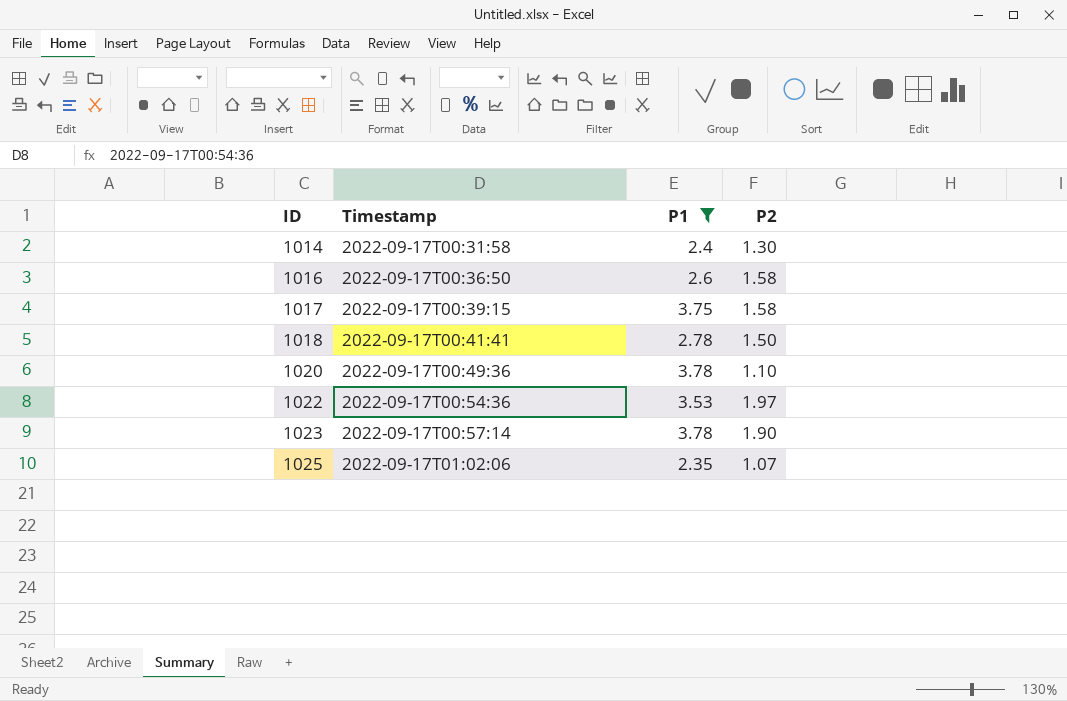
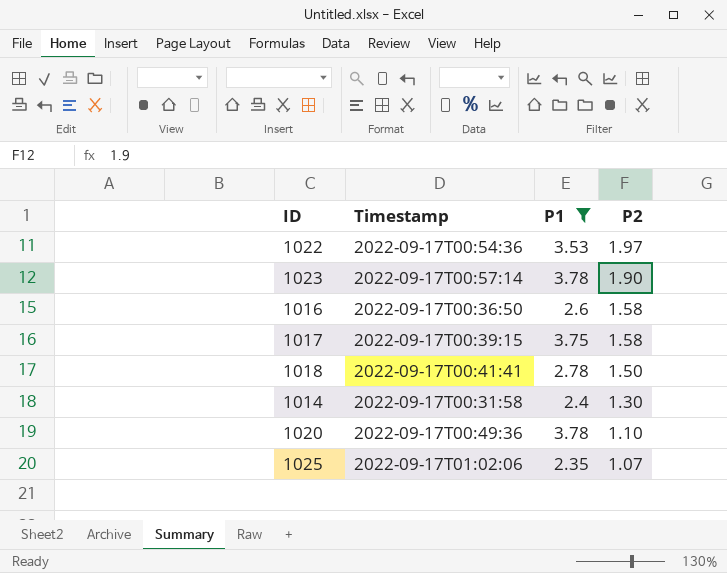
row order: ID ascending -> P2 descending

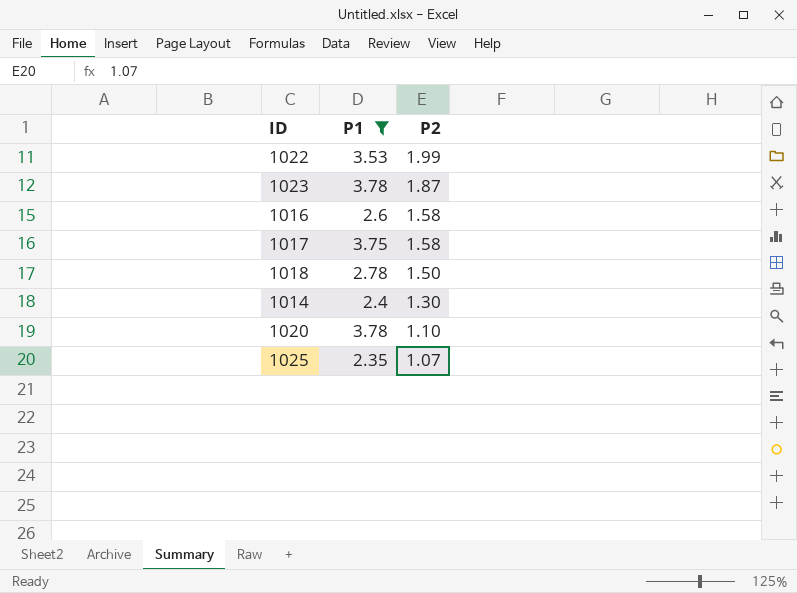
column Timestamp | position: 2 -> none
1022 | P2: 1.97 -> 1.99
1023 | P2: 1.90 -> 1.87

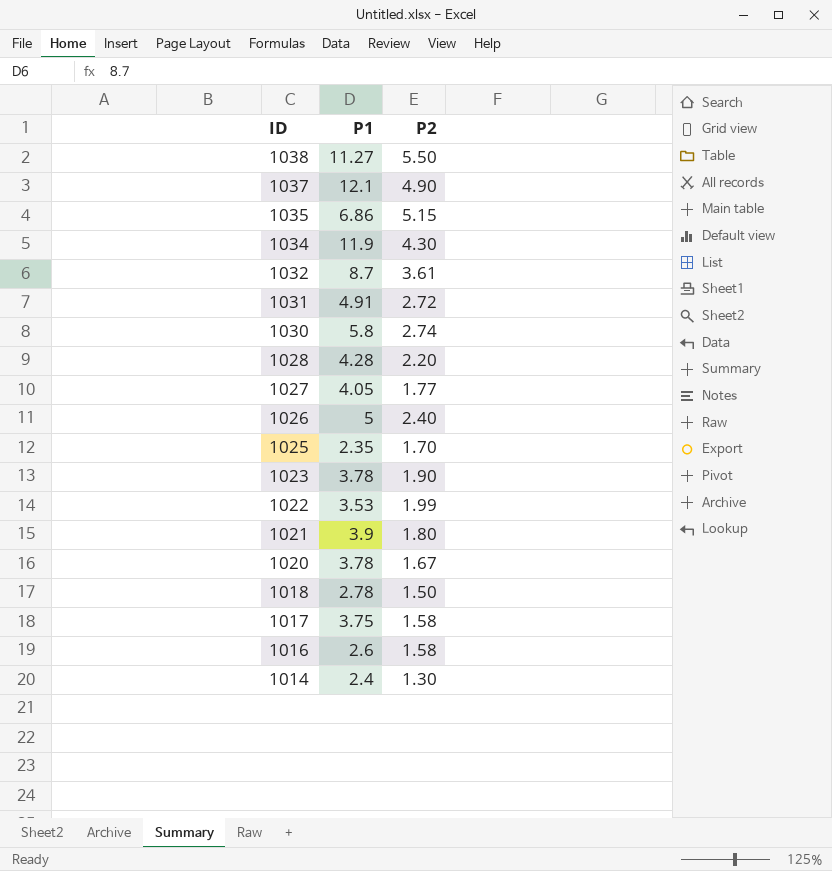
filter: P1 <= 3.78 -> none
row order: P2 descending -> ID descending
1025 | P2: 1.07 -> 1.70
1023 | P2: 1.87 -> 1.90
1020 | P2: 1.10 -> 1.67

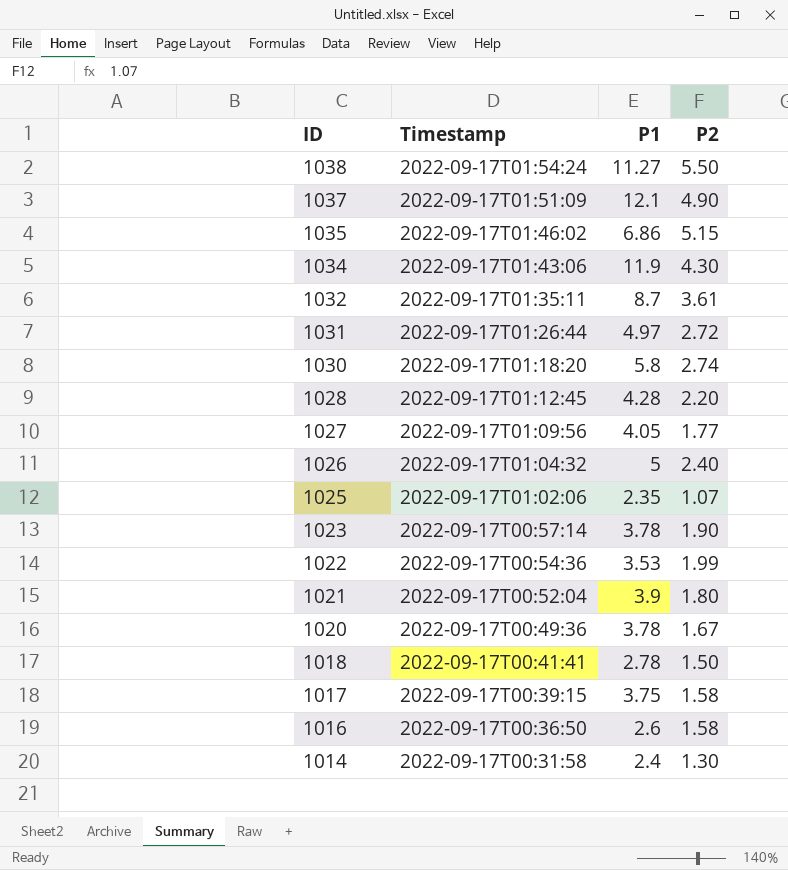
column Timestamp | position: none -> 2
1031 | P1: 4.91 -> 4.97
1025 | P2: 1.70 -> 1.07

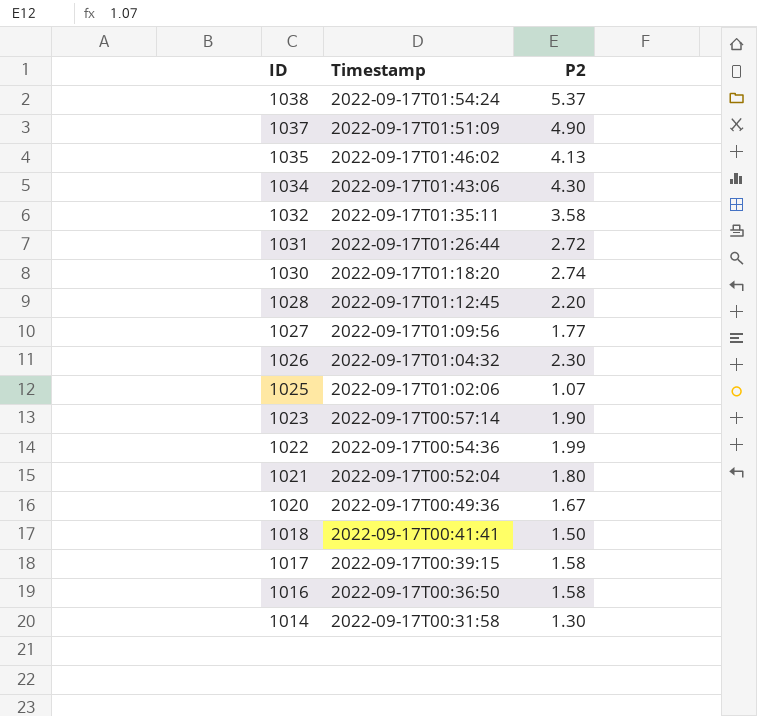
column P1 | position: 3 -> none
1038 | P2: 5.50 -> 5.37
1035 | P2: 5.15 -> 4.13
1032 | P2: 3.61 -> 3.58
1026 | P2: 2.40 -> 2.30

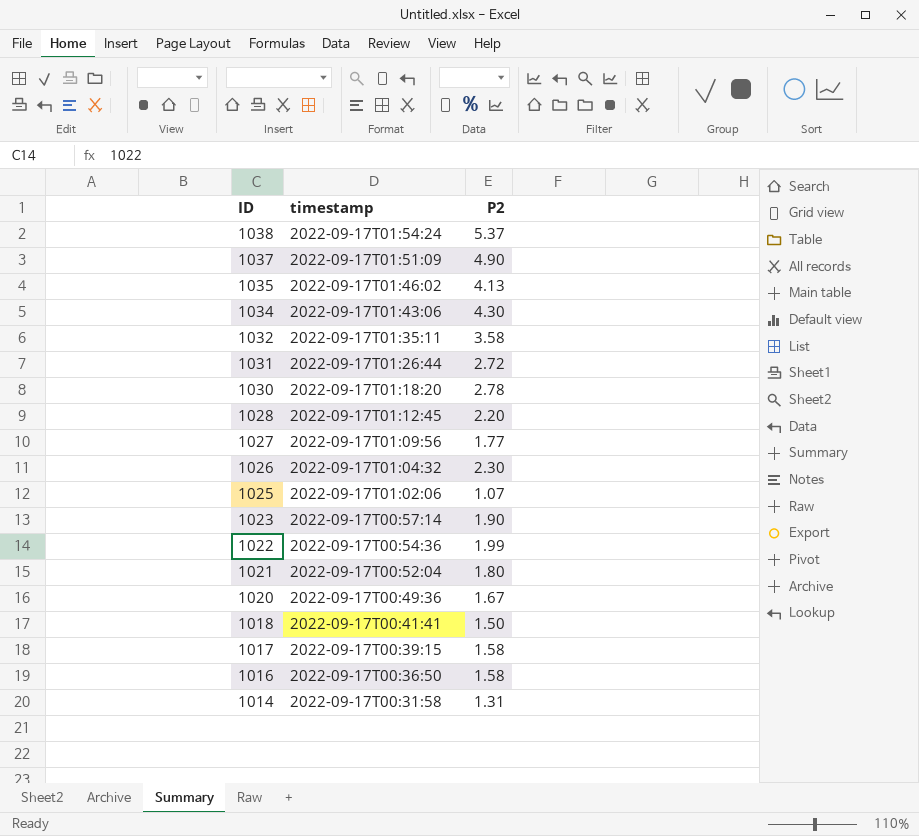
column name: Timestamp -> timestamp
1030 | P2: 2.74 -> 2.78
1014 | P2: 1.30 -> 1.31

